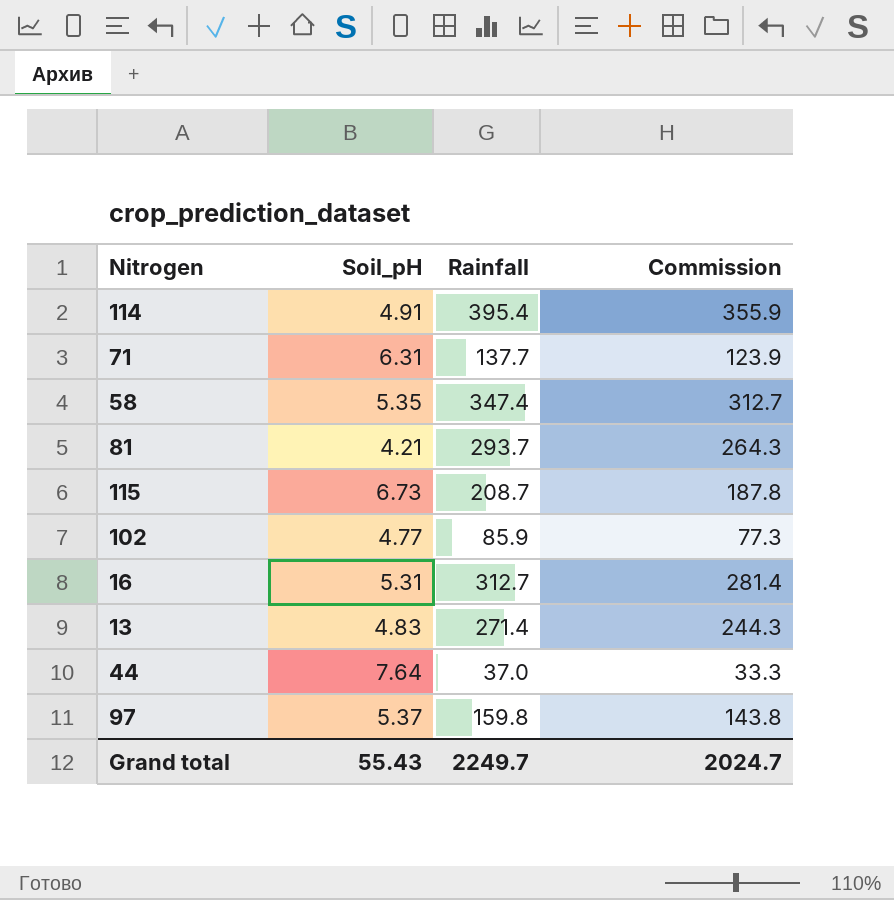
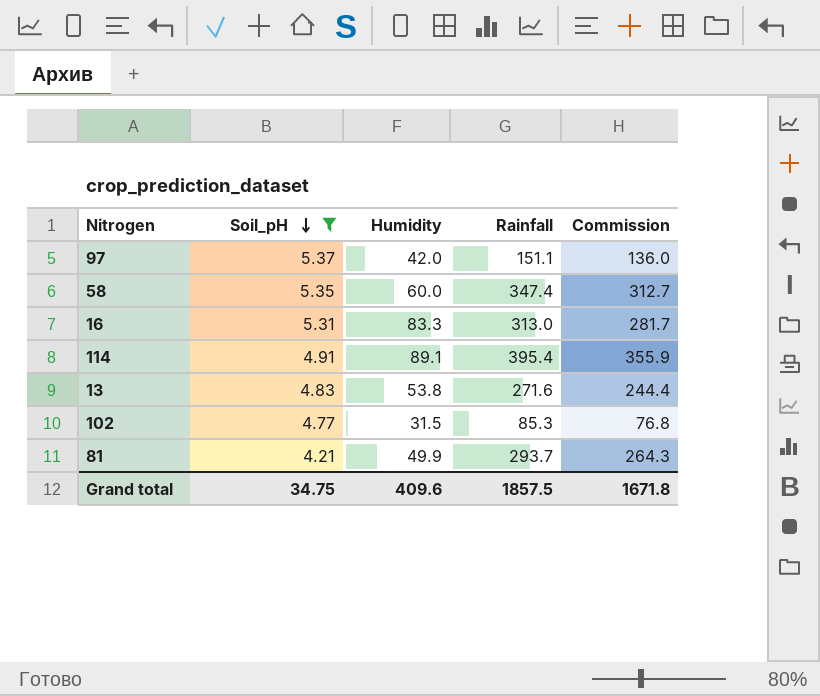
filter: none -> Soil_pH <= 5.37
row order: none -> Soil_pH descending
column Humidity | position: none -> 3
97 | Rainfall: 159.8 -> 151.1
97 | Commission: 143.8 -> 136.0
16 | Rainfall: 312.7 -> 313.0
16 | Commission: 281.4 -> 281.7
13 | Rainfall: 271.4 -> 271.6
13 | Commission: 244.3 -> 244.4
102 | Rainfall: 85.9 -> 85.3
102 | Commission: 77.3 -> 76.8
Grand total | Soil_pH: 55.43 -> 34.75
Grand total | Rainfall: 2249.7 -> 1857.5
Grand total | Commission: 2024.7 -> 1671.8

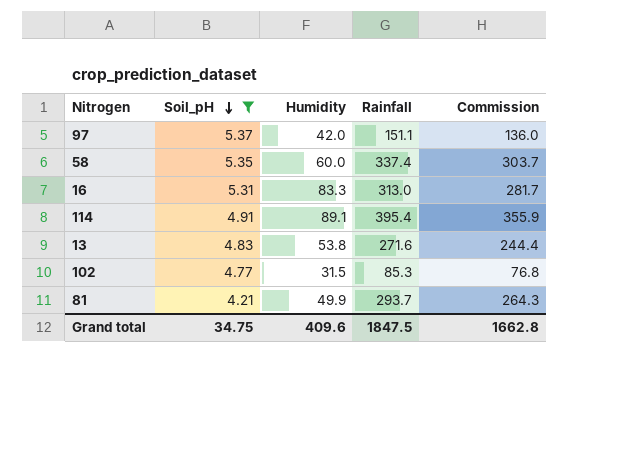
58 | Rainfall: 347.4 -> 337.4
58 | Commission: 312.7 -> 303.7
Grand total | Rainfall: 1857.5 -> 1847.5
Grand total | Commission: 1671.8 -> 1662.8

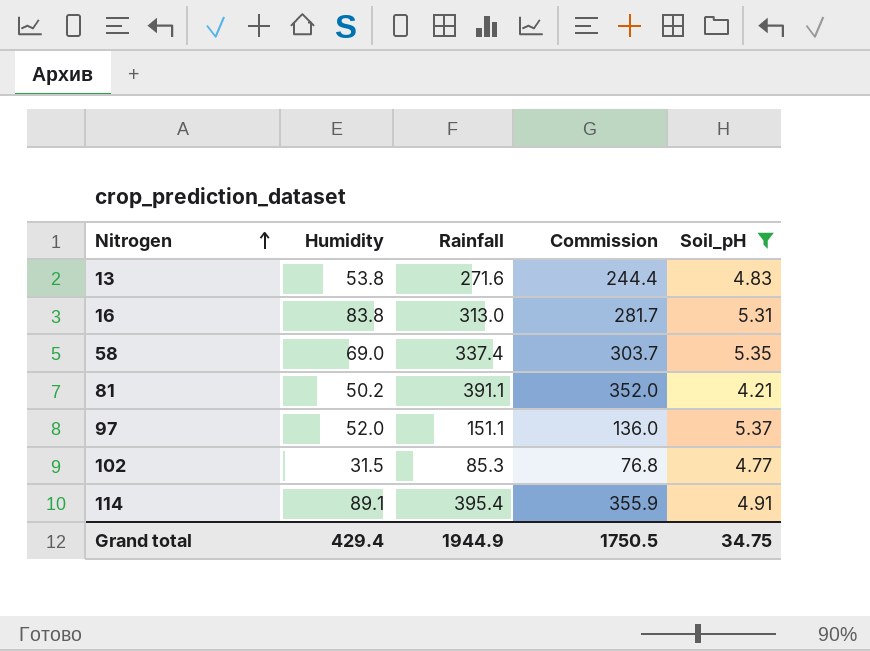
row order: Soil_pH descending -> Nitrogen ascending
column Soil_pH | position: 2 -> 5
16 | Humidity: 83.3 -> 83.8
58 | Humidity: 60.0 -> 69.0
81 | Humidity: 49.9 -> 50.2
81 | Rainfall: 293.7 -> 391.1
81 | Commission: 264.3 -> 352.0
97 | Humidity: 42.0 -> 52.0
Grand total | Humidity: 409.6 -> 429.4
Grand total | Rainfall: 1847.5 -> 1944.9
Grand total | Commission: 1662.8 -> 1750.5

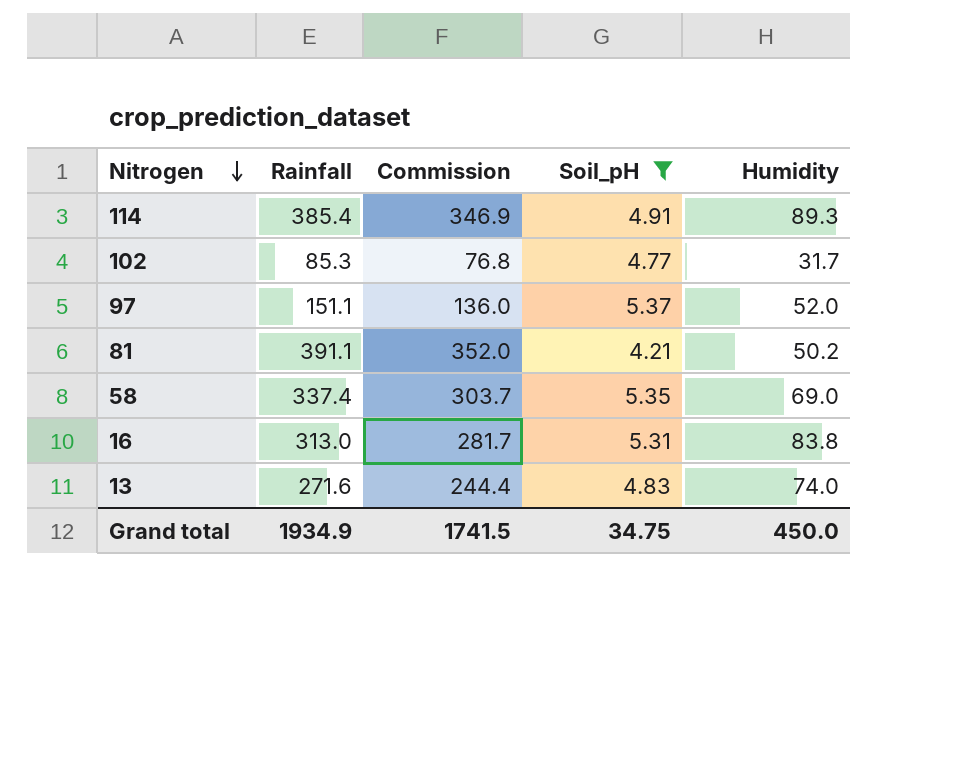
row order: Nitrogen ascending -> Nitrogen descending
column Humidity | position: 2 -> 5
114 | Rainfall: 395.4 -> 385.4
114 | Commission: 355.9 -> 346.9
114 | Humidity: 89.1 -> 89.3
102 | Humidity: 31.5 -> 31.7
13 | Humidity: 53.8 -> 74.0
Grand total | Rainfall: 1944.9 -> 1934.9
Grand total | Commission: 1750.5 -> 1741.5
Grand total | Humidity: 429.4 -> 450.0

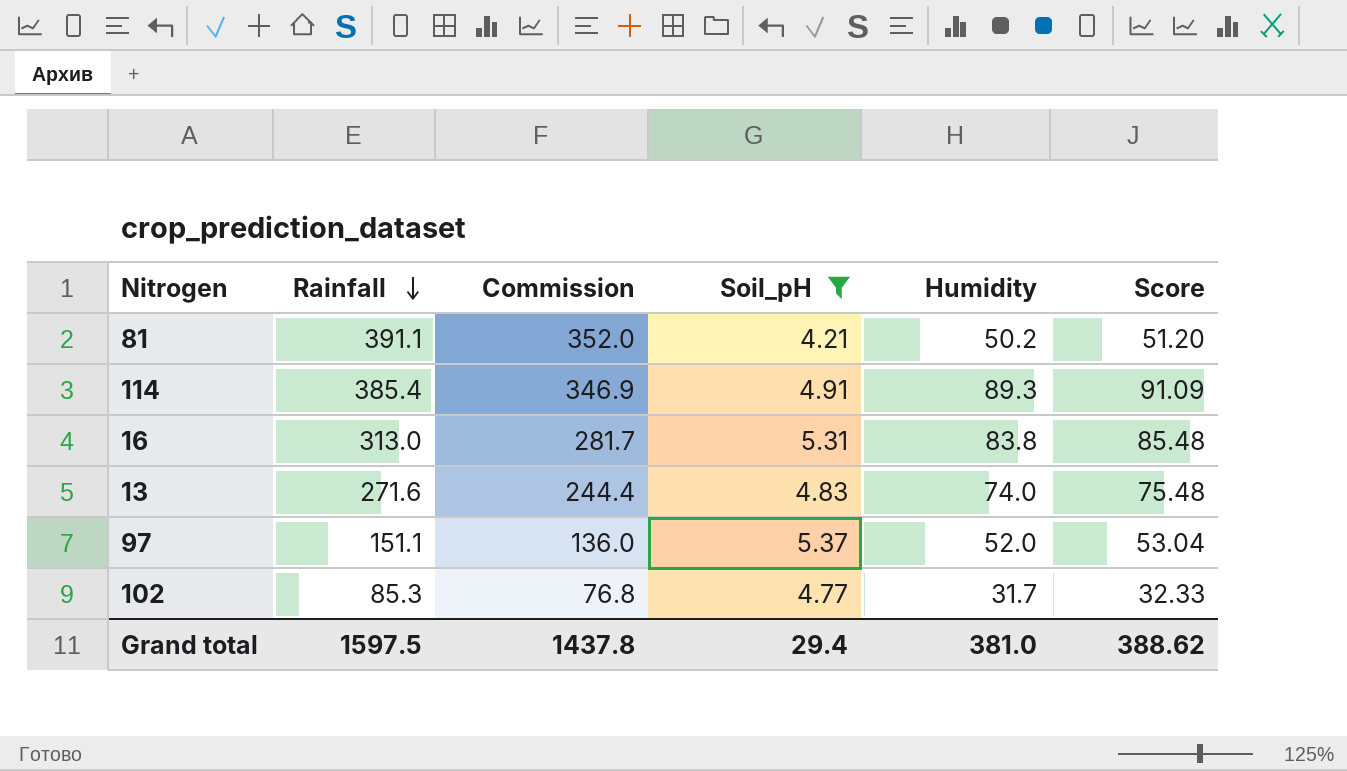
row order: Nitrogen descending -> Rainfall descending
column Score | formula: none -> [Humidity] * 1.02
row 58: 337.4 | 303.7 | 5.35 | 69.0 -> none
Grand total | Rainfall: 1934.9 -> 1597.5
Grand total | Commission: 1741.5 -> 1437.8
Grand total | Soil_pH: 34.75 -> 29.4
Grand total | Humidity: 450.0 -> 381.0

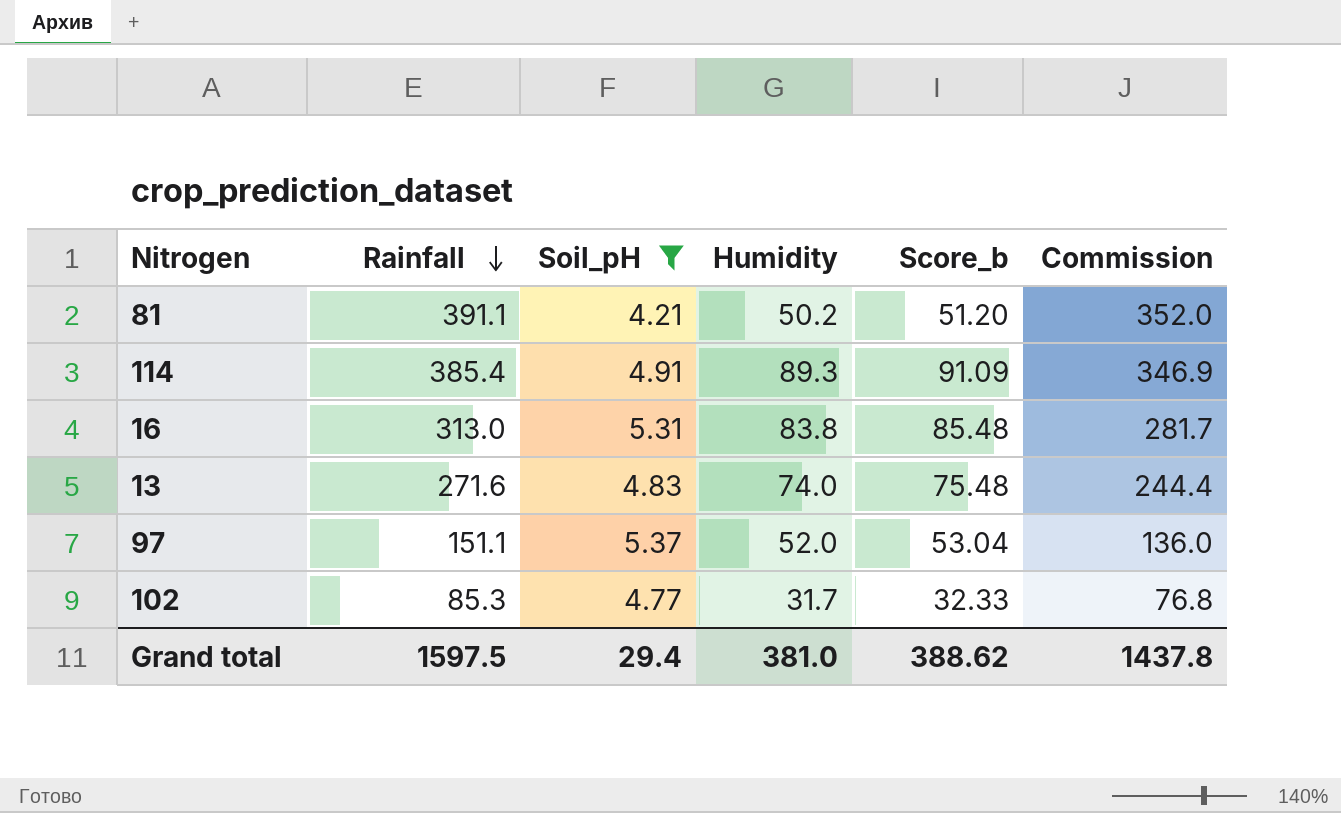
column name: Score -> Score_b
column Commission | position: 3 -> 6

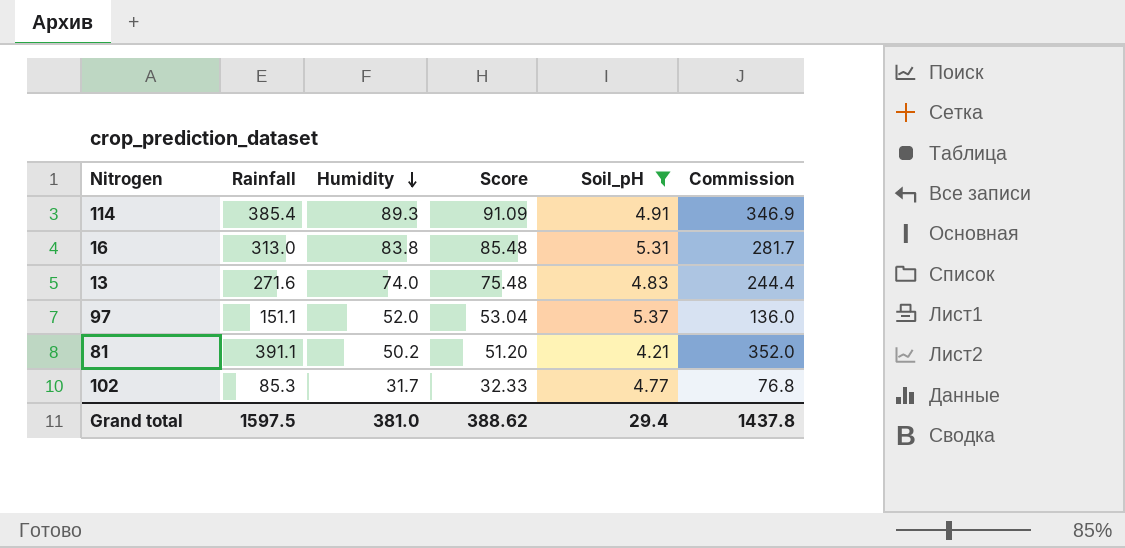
row order: Rainfall descending -> Humidity descending
column name: Score_b -> Score
column Soil_pH | position: 3 -> 5

